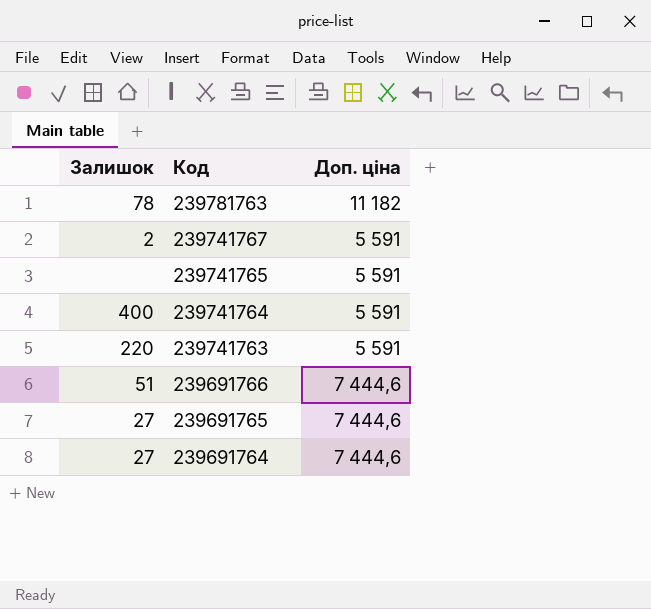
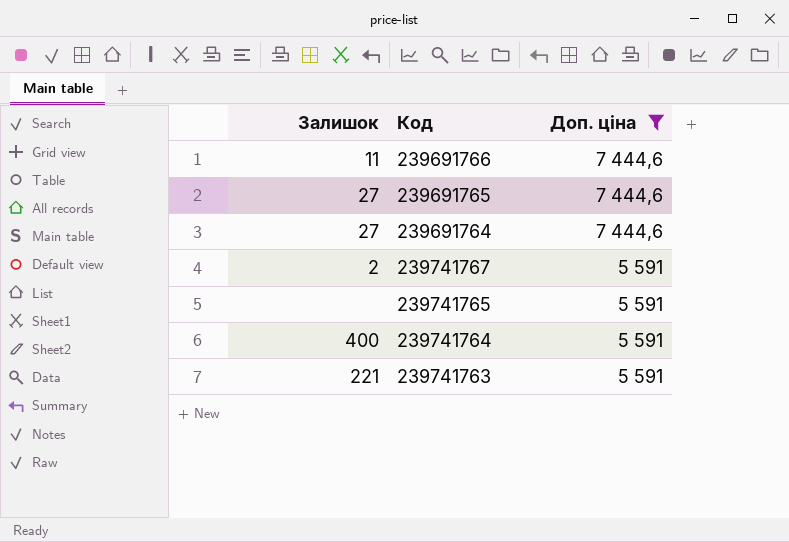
filter: none -> Доп. ціна != 11 182
row order: Код descending -> Доп. ціна descending
239691766 | Залишок: 51 -> 11
239741763 | Залишок: 220 -> 221

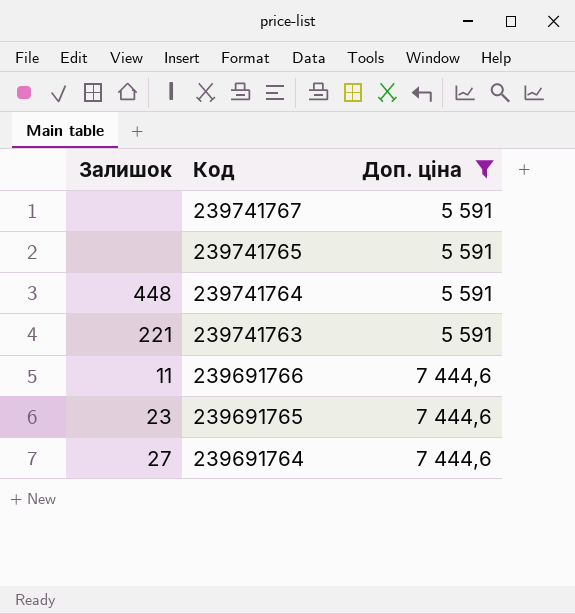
row order: Доп. ціна descending -> Код descending
239741767 | Залишок: 2 -> none
239741764 | Залишок: 400 -> 448
239691765 | Залишок: 27 -> 23

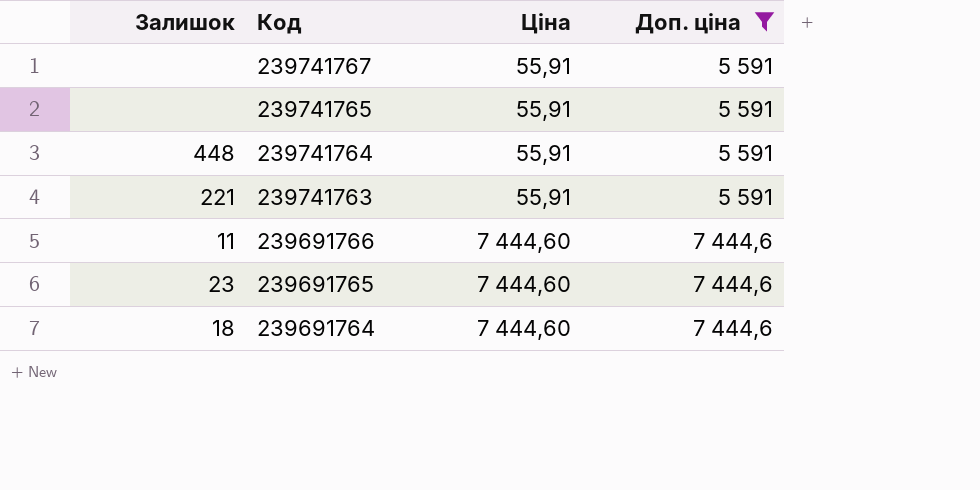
column Ціна | position: none -> 3
239691764 | Залишок: 27 -> 18

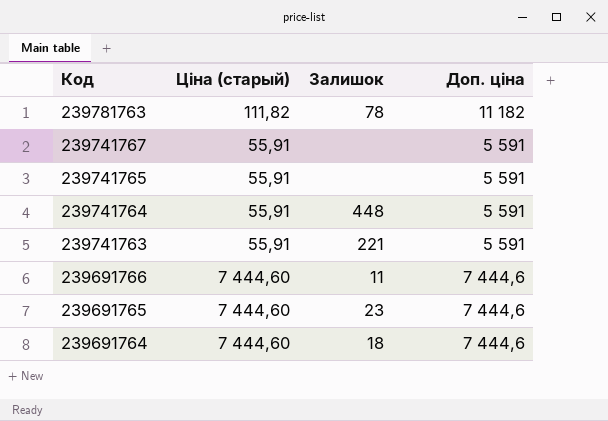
filter: Доп. ціна != 11 182 -> none
column name: Ціна -> Ціна (старый)
column Залишок | position: 1 -> 3

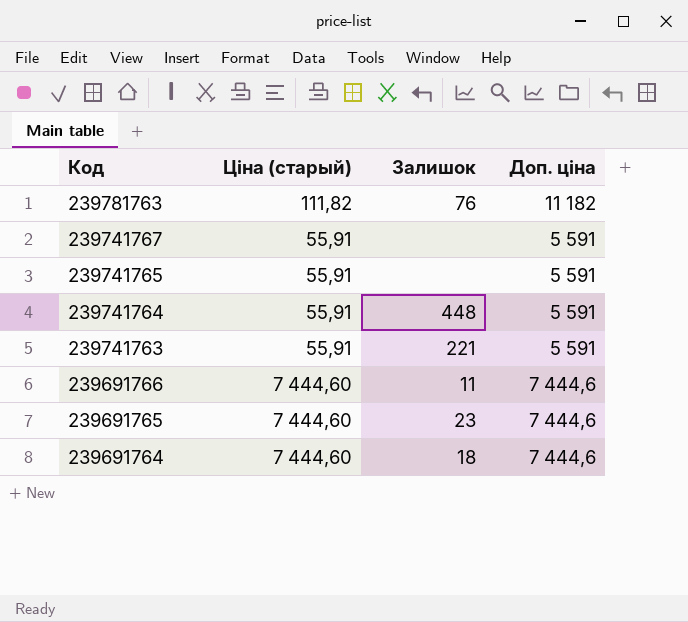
239781763 | Залишок: 78 -> 76

